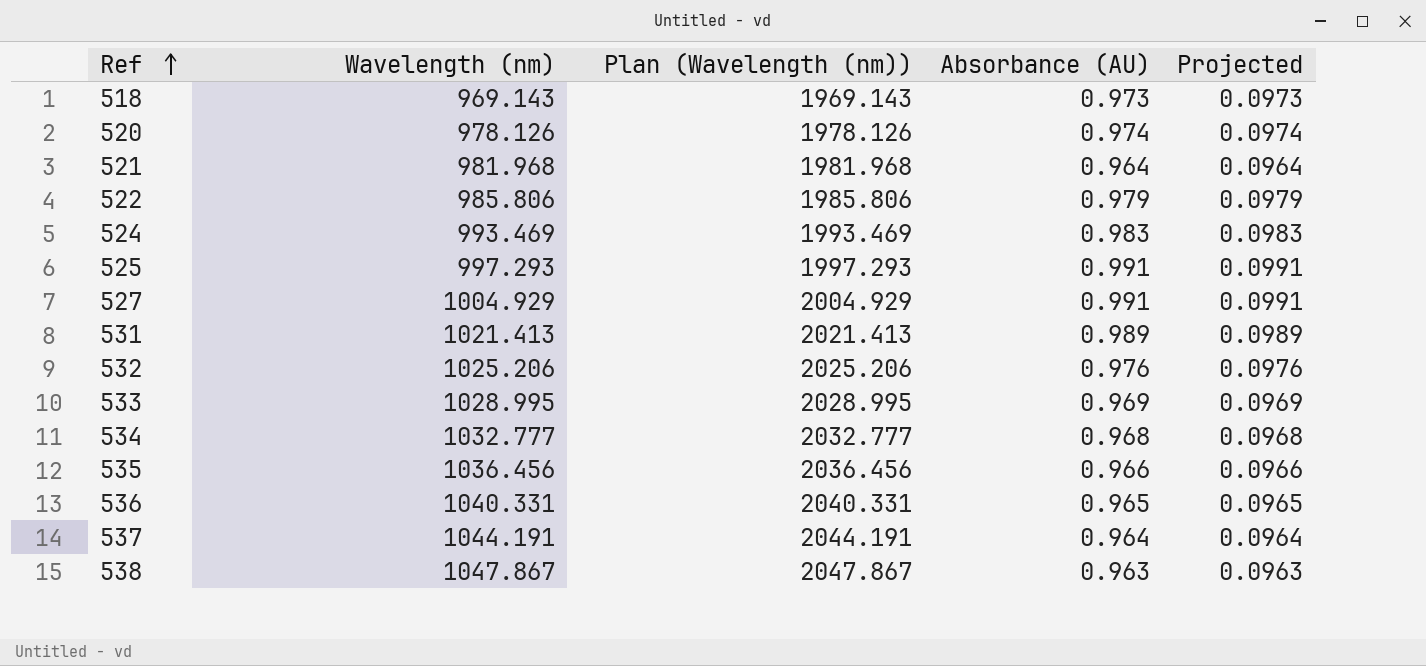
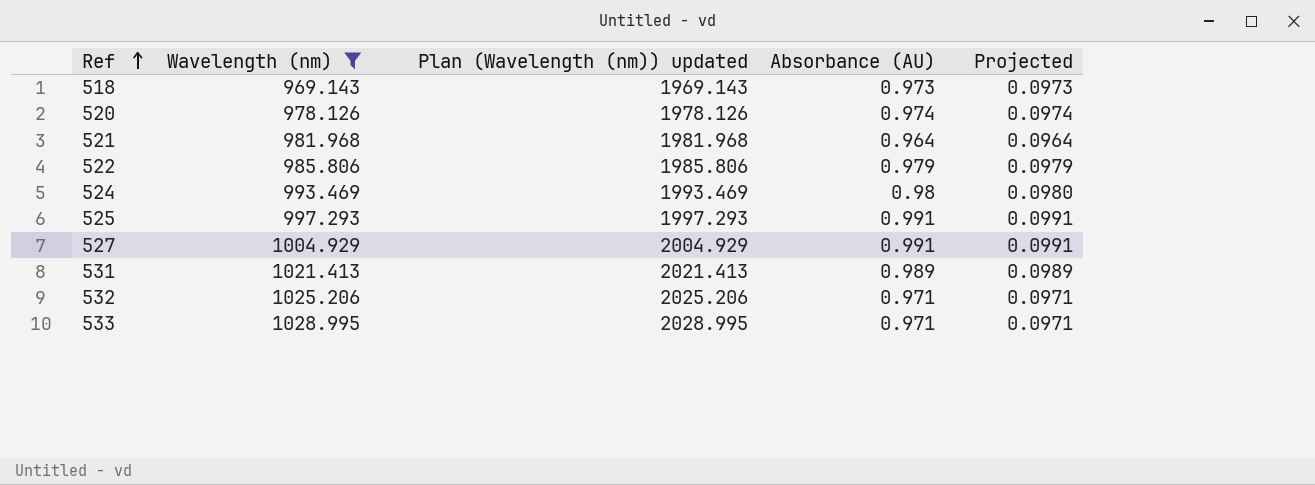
filter: none -> Wavelength (nm) <= 1028.995
column name: Plan (Wavelength (nm)) -> Plan (Wavelength (nm)) updated
524 | Absorbance (AU): 0.983 -> 0.98
524 | Projected: 0.0983 -> 0.0980
532 | Absorbance (AU): 0.976 -> 0.971
532 | Projected: 0.0976 -> 0.0971
533 | Absorbance (AU): 0.969 -> 0.971
533 | Projected: 0.0969 -> 0.0971

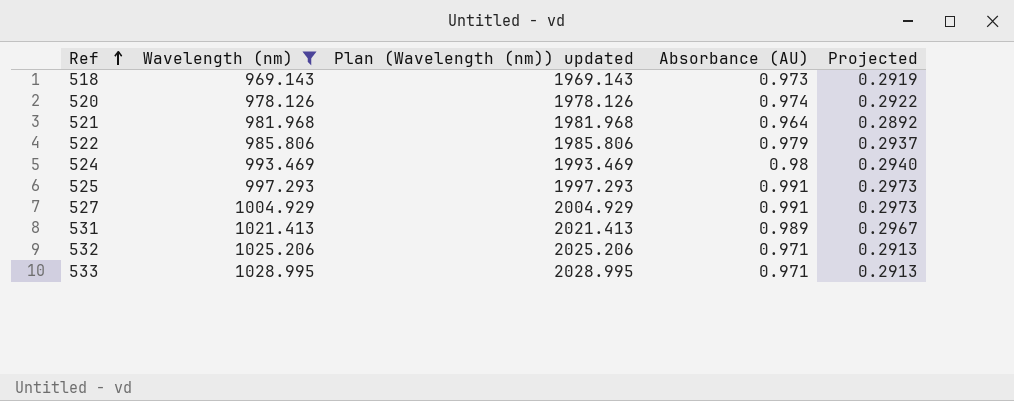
column Projected | formula: [Absorbance (AU)] * 0.1 -> [Absorbance (AU)] * 0.3

